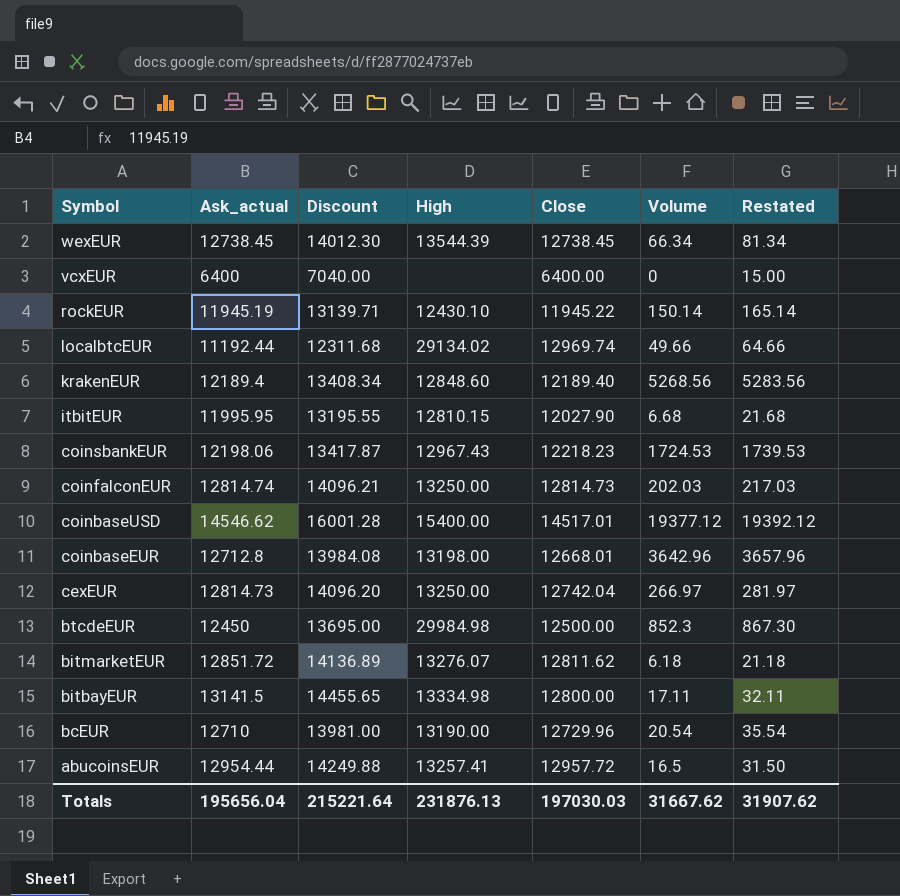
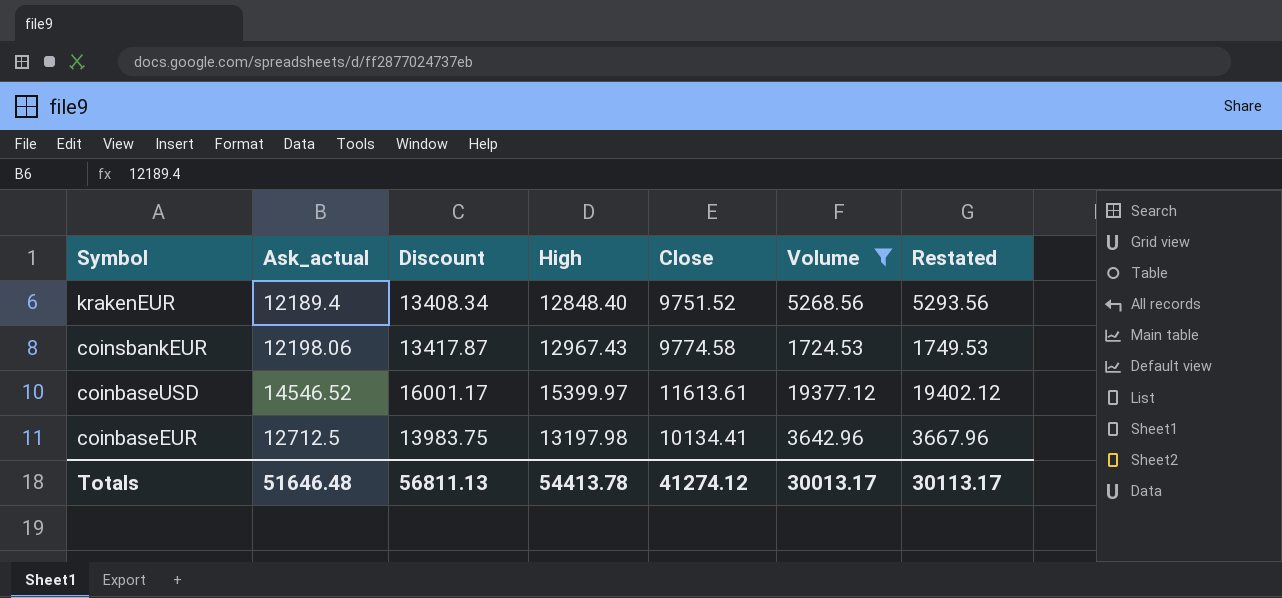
filter: none -> Volume >= 1724.53
column Restated | formula: [Volume] + 15 -> [Volume] + 25
krakenEUR | High: 12848.60 -> 12848.40
krakenEUR | Close: 12189.40 -> 9751.52
coinsbankEUR | Close: 12218.23 -> 9774.58
coinbaseUSD | Ask_actual: 14546.62 -> 14546.52
coinbaseUSD | Discount: 16001.28 -> 16001.17
coinbaseUSD | High: 15400.00 -> 15399.97
coinbaseUSD | Close: 14517.01 -> 11613.61
coinbaseEUR | Ask_actual: 12712.8 -> 12712.5
coinbaseEUR | Discount: 13984.08 -> 13983.75
coinbaseEUR | High: 13198.00 -> 13197.98
coinbaseEUR | Close: 12668.01 -> 10134.41
Totals | Ask_actual: 195656.04 -> 51646.48
Totals | Discount: 215221.64 -> 56811.13
Totals | High: 231876.13 -> 54413.78
Totals | Close: 197030.03 -> 41274.12
Totals | Volume: 31667.62 -> 30013.17
Totals | Restated: 31907.62 -> 30113.17

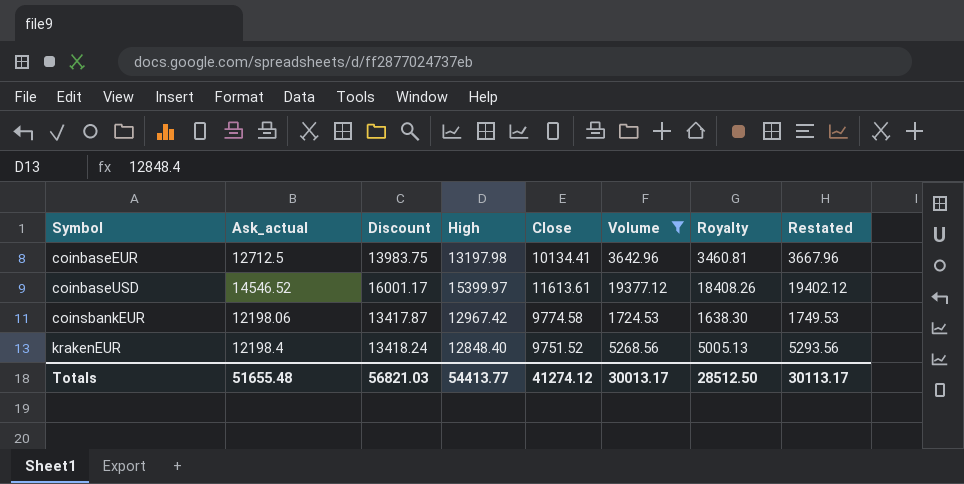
row order: Symbol descending -> Symbol ascending
column Royalty | formula: none -> [Volume] * 0.95
coinsbankEUR | High: 12967.43 -> 12967.42
krakenEUR | Ask_actual: 12189.4 -> 12198.4
krakenEUR | Discount: 13408.34 -> 13418.24
Totals | Ask_actual: 51646.48 -> 51655.48
Totals | Discount: 56811.13 -> 56821.03
Totals | High: 54413.78 -> 54413.77

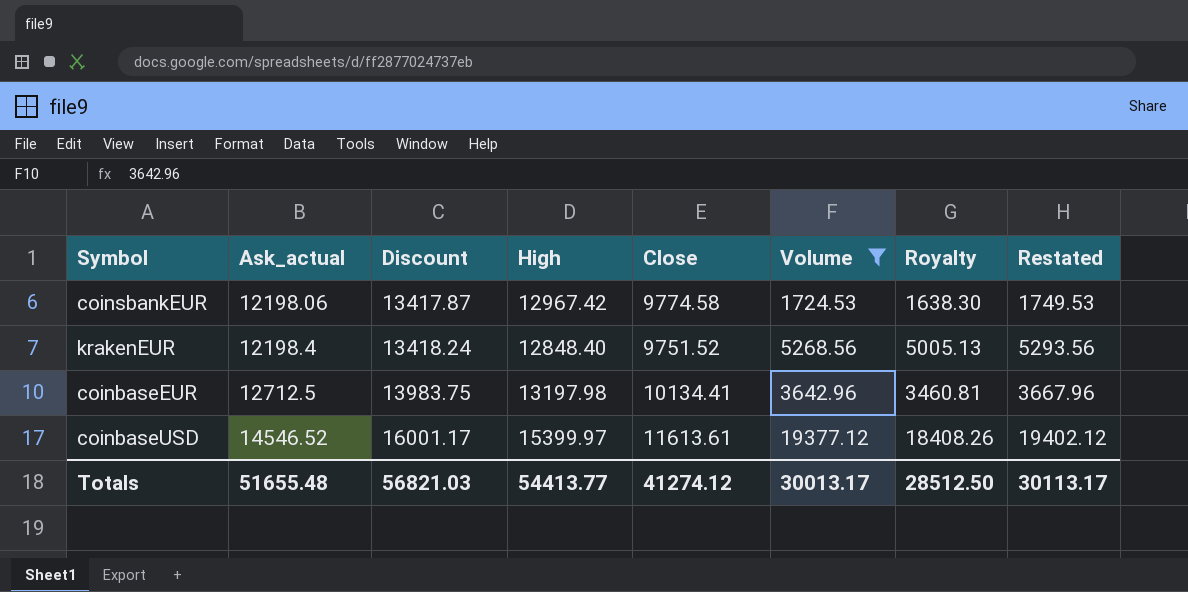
row order: Symbol ascending -> Ask_actual ascending

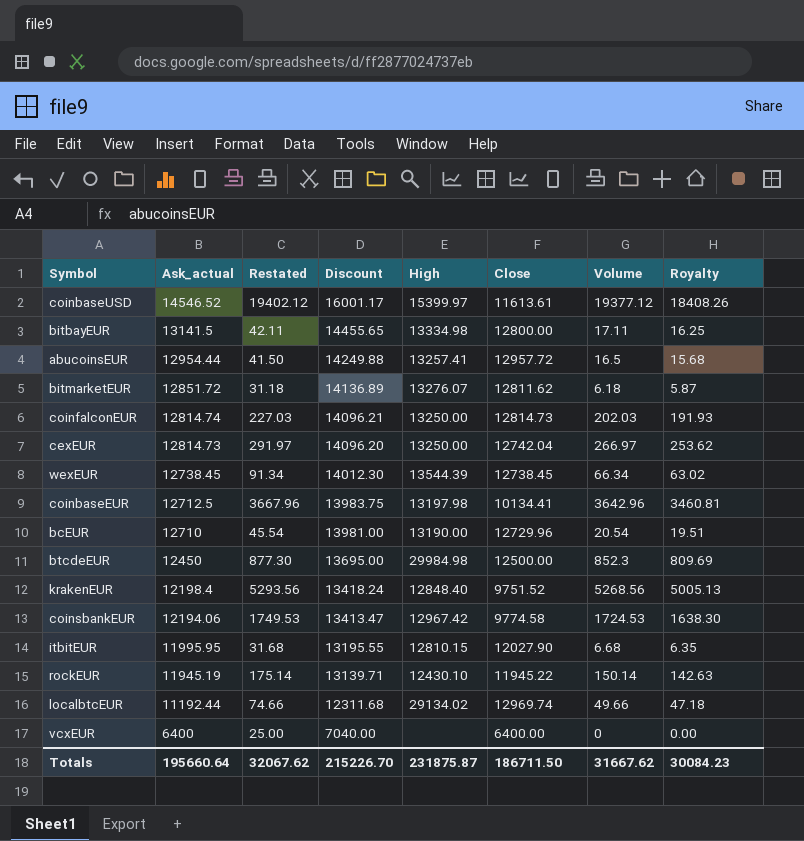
filter: Volume >= 1724.53 -> none
row order: Ask_actual ascending -> Ask_actual descending
column Restated | position: 8 -> 3
coinsbankEUR | Ask_actual: 12198.06 -> 12194.06
coinsbankEUR | Discount: 13417.87 -> 13413.47
Totals | Ask_actual: 51655.48 -> 195660.64
Totals | Restated: 30113.17 -> 32067.62
Totals | Discount: 56821.03 -> 215226.70
Totals | High: 54413.77 -> 231875.87
Totals | Close: 41274.12 -> 186711.50
Totals | Volume: 30013.17 -> 31667.62
Totals | Royalty: 28512.50 -> 30084.23

